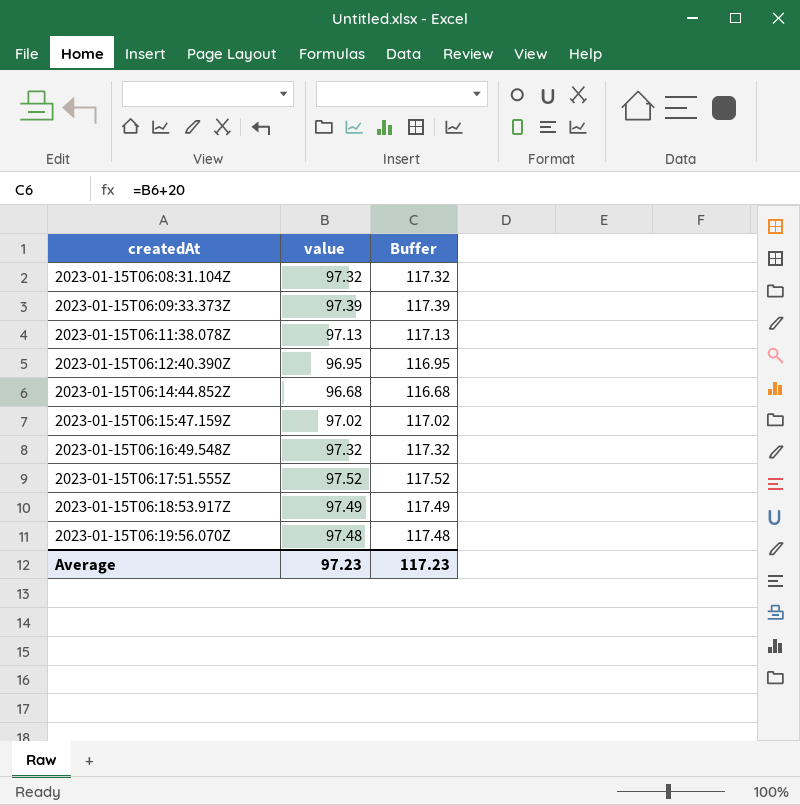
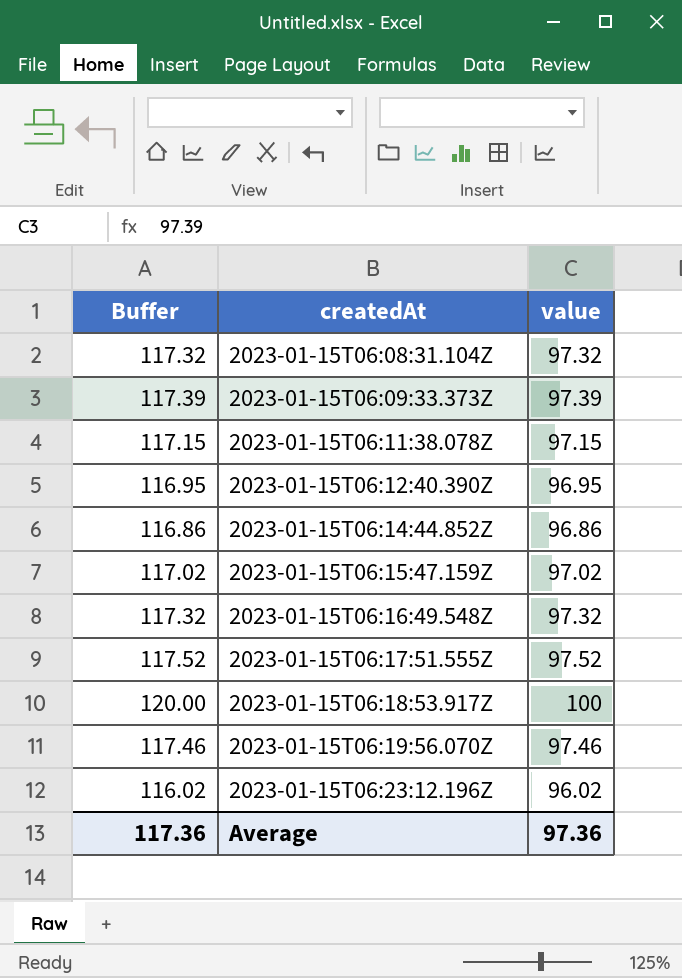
column Buffer | position: 3 -> 1
2023-01-15T06:11:38.078Z | Buffer: 117.13 -> 117.15
2023-01-15T06:11:38.078Z | value: 97.13 -> 97.15
2023-01-15T06:14:44.852Z | Buffer: 116.68 -> 116.86
2023-01-15T06:14:44.852Z | value: 96.68 -> 96.86
2023-01-15T06:18:53.917Z | Buffer: 117.49 -> 120.00
2023-01-15T06:18:53.917Z | value: 97.49 -> 100
2023-01-15T06:19:56.070Z | Buffer: 117.48 -> 117.46
2023-01-15T06:19:56.070Z | value: 97.48 -> 97.46
row 2023-01-15T06:23:12.196Z: none -> 116.02 | 96.02
Average | Buffer: 117.23 -> 117.36
Average | value: 97.23 -> 97.36

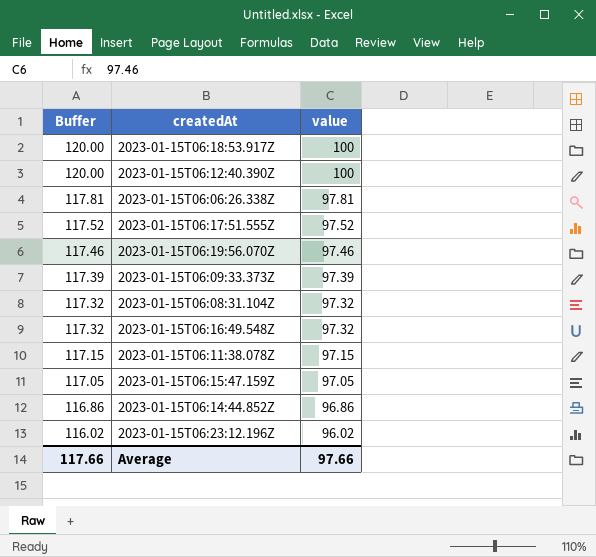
row order: createdAt ascending -> Buffer descending
2023-01-15T06:12:40.390Z | Buffer: 116.95 -> 120.00
2023-01-15T06:12:40.390Z | value: 96.95 -> 100
row 2023-01-15T06:06:26.338Z: none -> 117.81 | 97.81
2023-01-15T06:15:47.159Z | Buffer: 117.02 -> 117.05
2023-01-15T06:15:47.159Z | value: 97.02 -> 97.05
Average | Buffer: 117.36 -> 117.66
Average | value: 97.36 -> 97.66

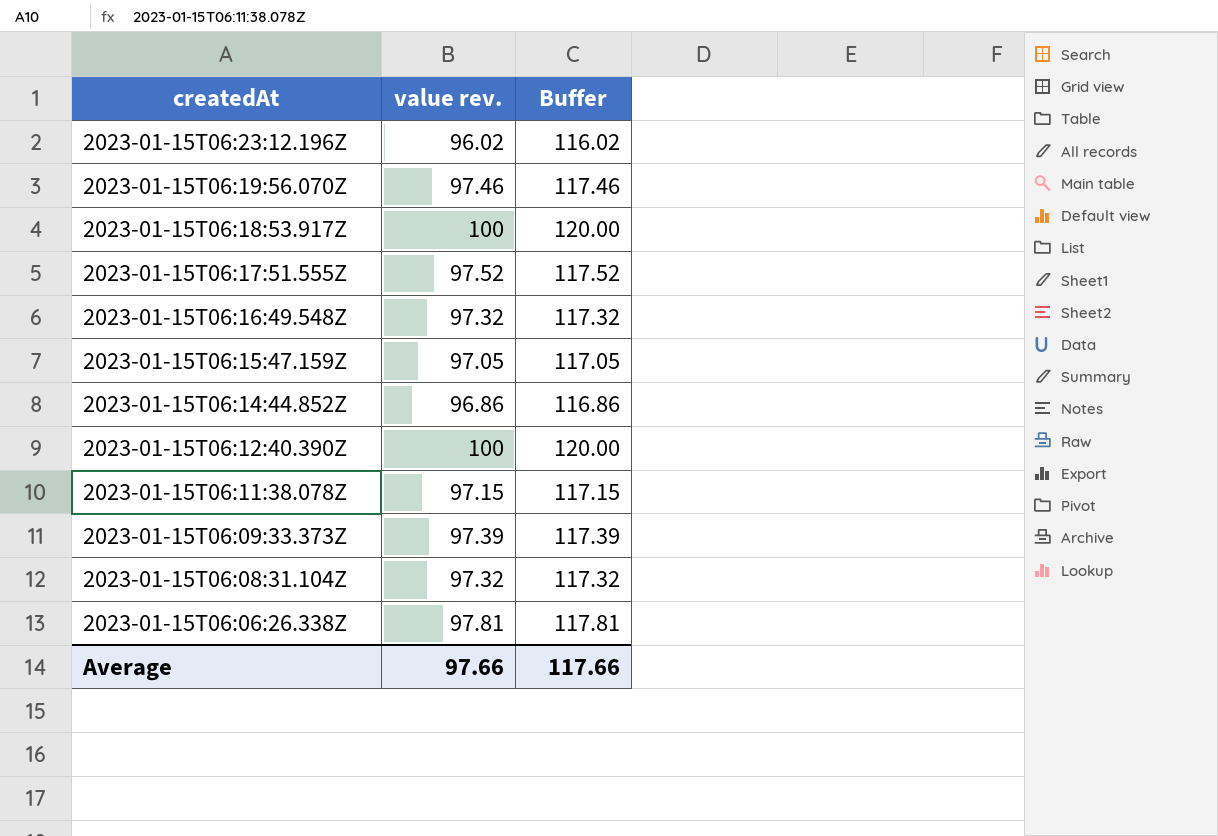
row order: Buffer descending -> createdAt descending
column name: value -> value rev.
column Buffer | position: 1 -> 3

